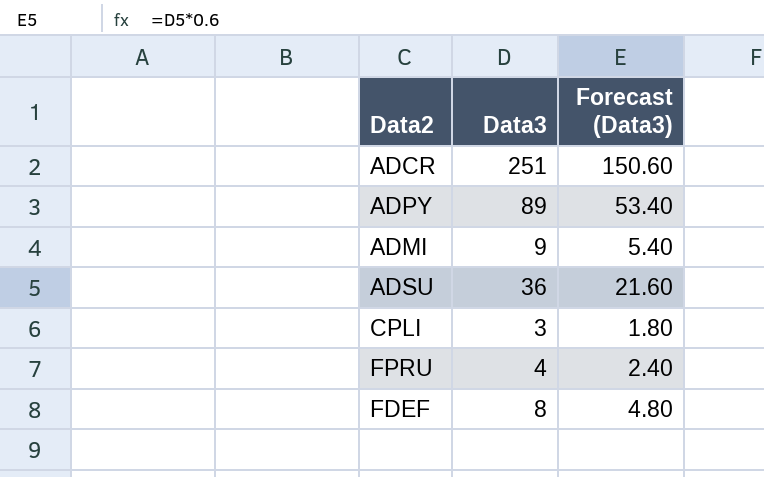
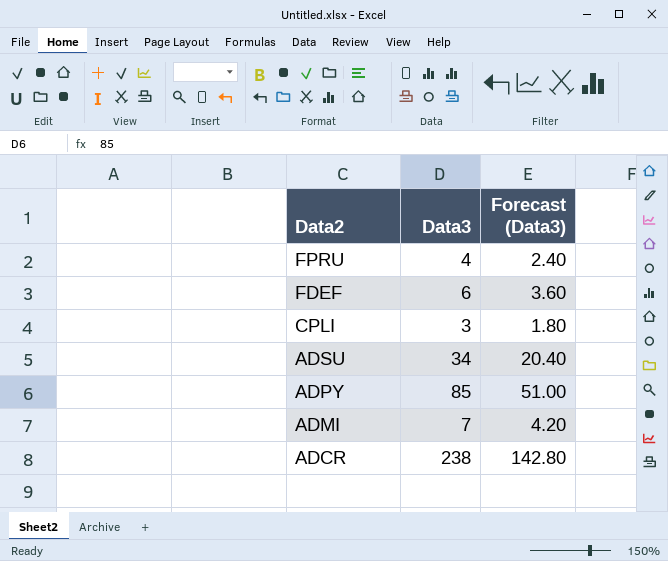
row order: none -> Data2 descending
FDEF | Data3: 8 -> 6
FDEF | Forecast (Data3): 4.80 -> 3.60
ADSU | Data3: 36 -> 34
ADSU | Forecast (Data3): 21.60 -> 20.40
ADPY | Data3: 89 -> 85
ADPY | Forecast (Data3): 53.40 -> 51.00
ADMI | Data3: 9 -> 7
ADMI | Forecast (Data3): 5.40 -> 4.20
ADCR | Data3: 251 -> 238
ADCR | Forecast (Data3): 150.60 -> 142.80

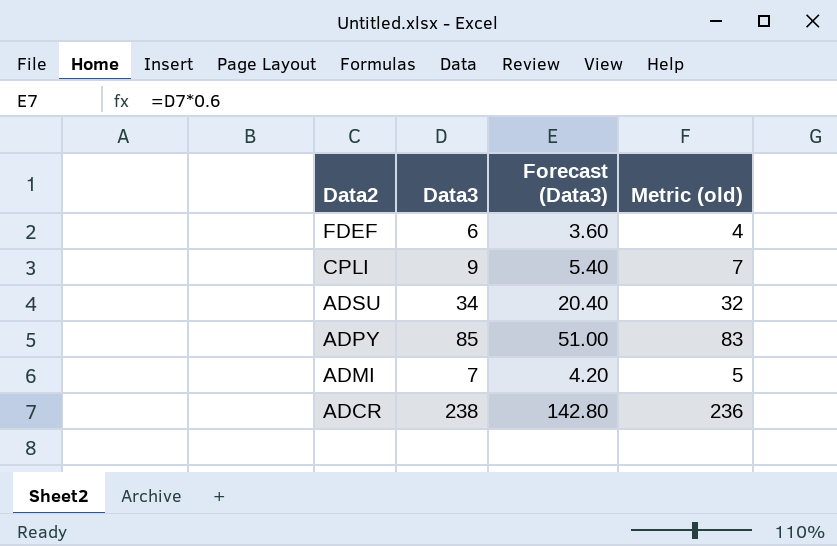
column Metric (old) | formula: none -> [Data3] - 2
row FPRU: 4 | 2.40 -> none
CPLI | Data3: 3 -> 9
CPLI | Forecast (Data3): 1.80 -> 5.40

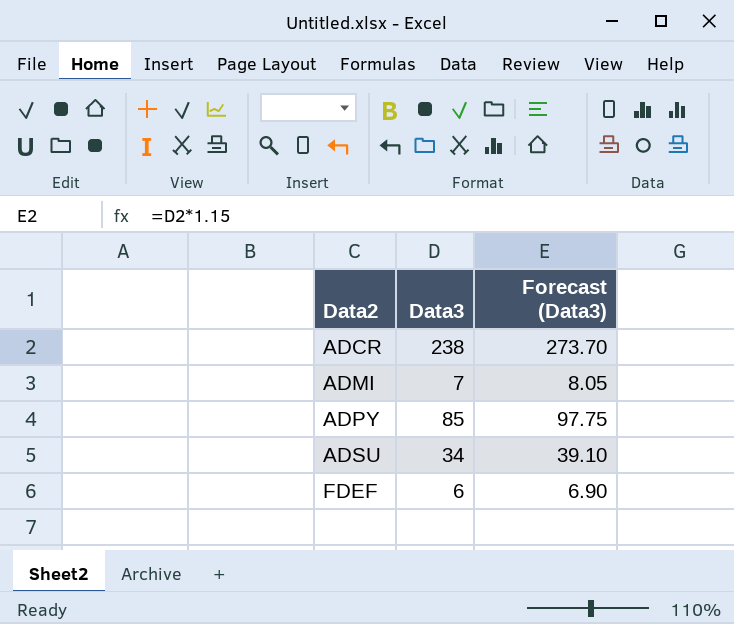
row order: Data2 descending -> Data2 ascending
column Metric (old) | formula: [Data3] - 2 -> none
column Forecast (Data3) | formula: [Data3] * 0.6 -> [Data3] * 1.15
row CPLI: 9 | 5.40 | 7 -> none

